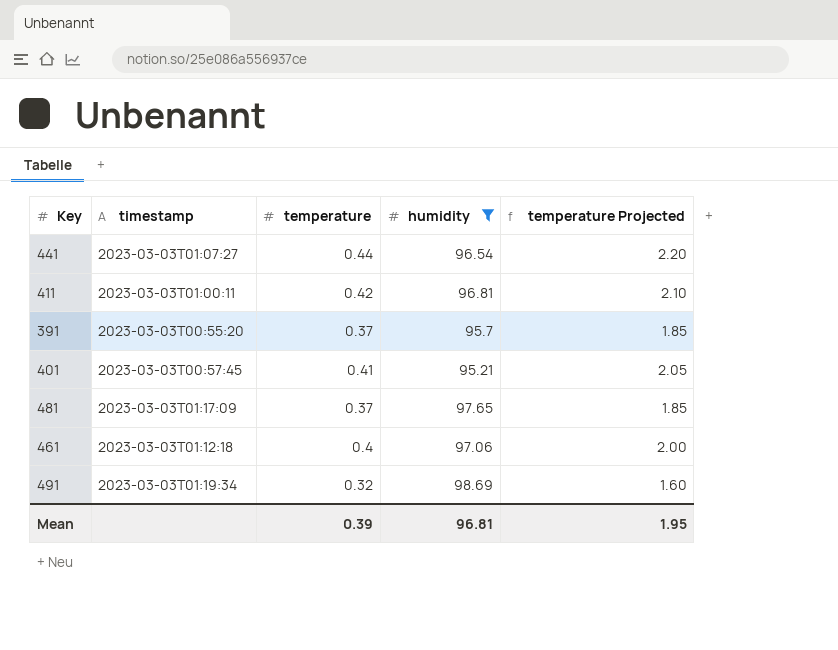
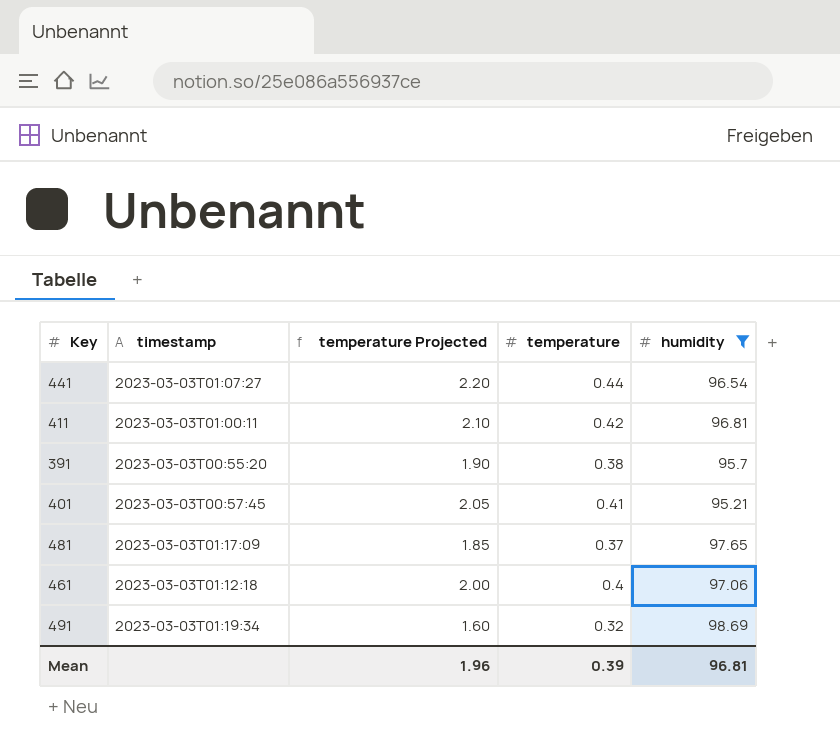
column temperature Projected | position: 5 -> 3
391 | temperature Projected: 1.85 -> 1.90
391 | temperature: 0.37 -> 0.38
Mean | temperature Projected: 1.95 -> 1.96

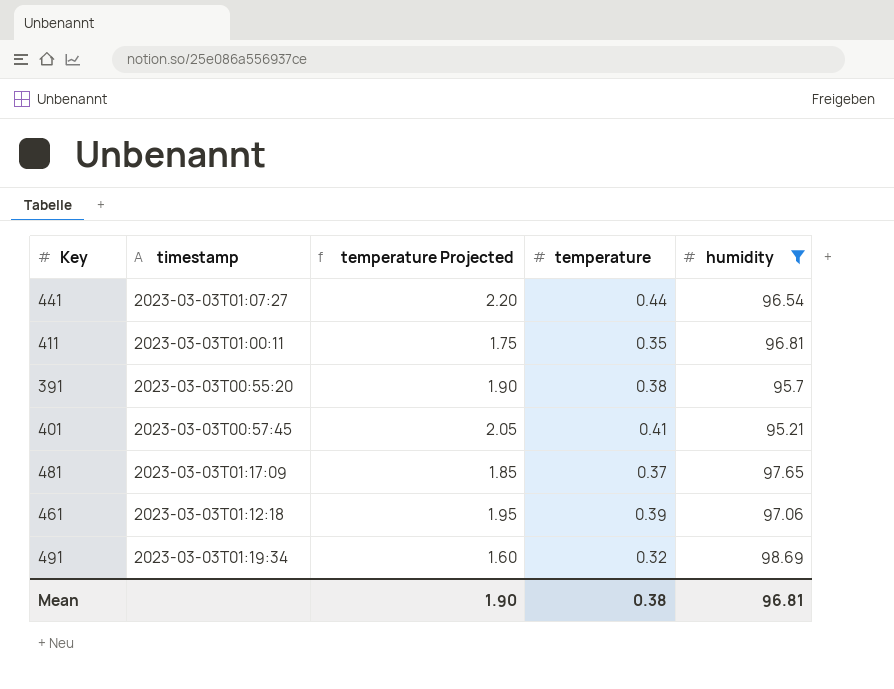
411 | temperature Projected: 2.10 -> 1.75
411 | temperature: 0.42 -> 0.35
461 | temperature Projected: 2.00 -> 1.95
461 | temperature: 0.4 -> 0.39
Mean | temperature Projected: 1.96 -> 1.90
Mean | temperature: 0.39 -> 0.38

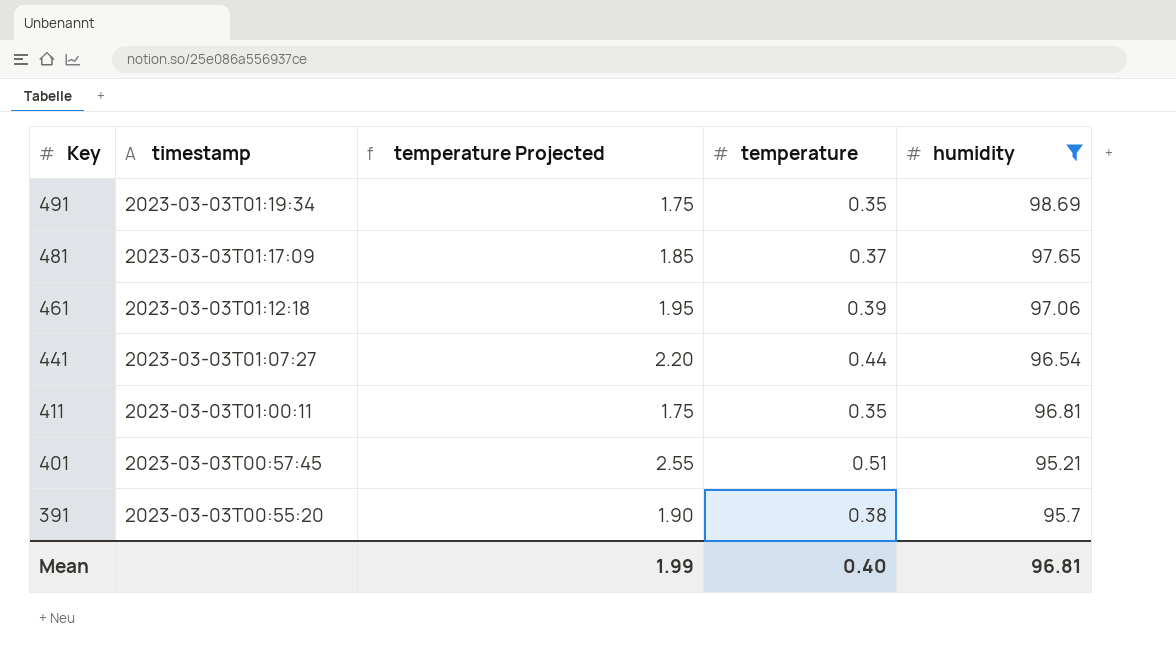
row order: none -> Key descending
491 | temperature Projected: 1.60 -> 1.75
491 | temperature: 0.32 -> 0.35
401 | temperature Projected: 2.05 -> 2.55
401 | temperature: 0.41 -> 0.51
Mean | temperature Projected: 1.90 -> 1.99
Mean | temperature: 0.38 -> 0.40

